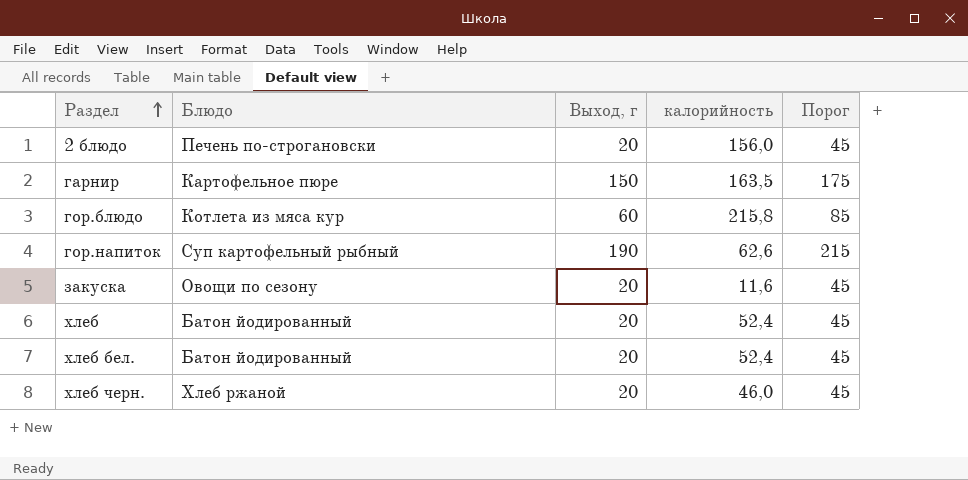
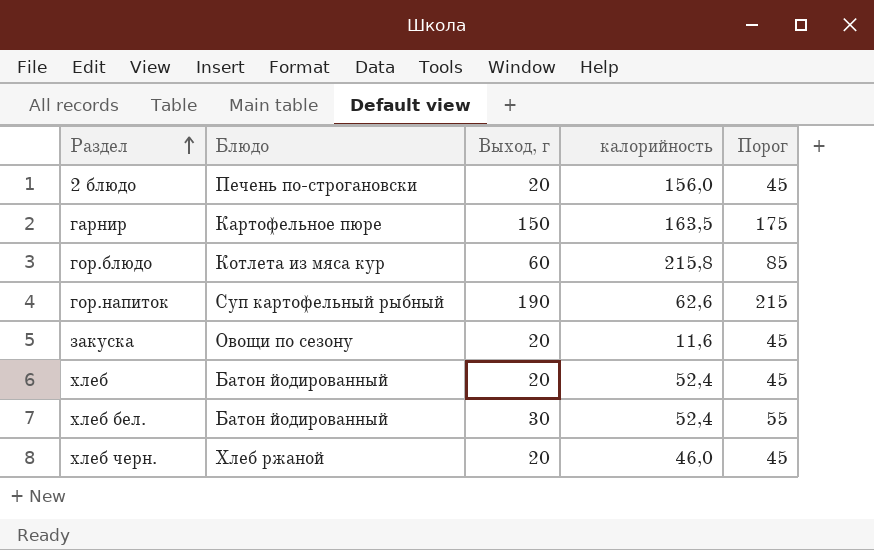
хлеб бел. | Выход, г: 20 -> 30
хлеб бел. | Порог: 45 -> 55

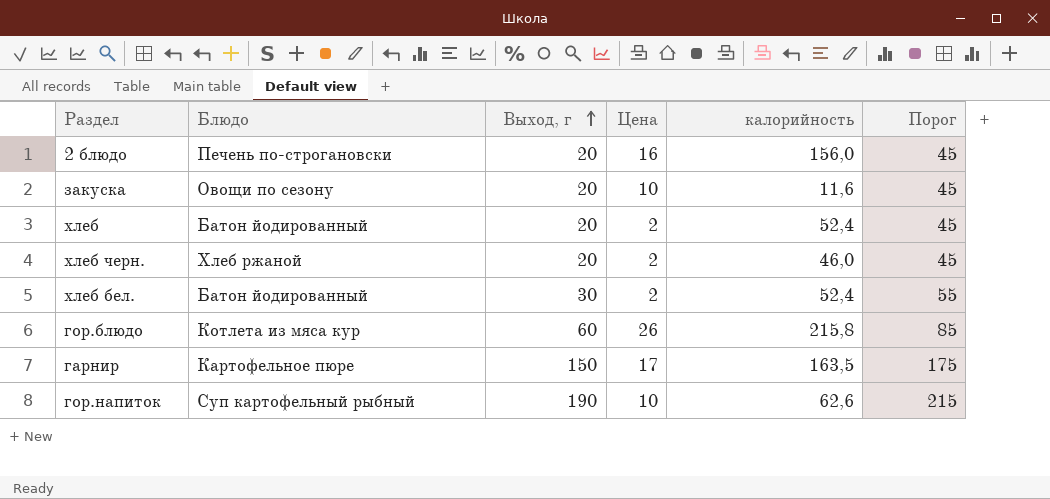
row order: Раздел ascending -> Выход, г ascending
column Цена | position: none -> 4

